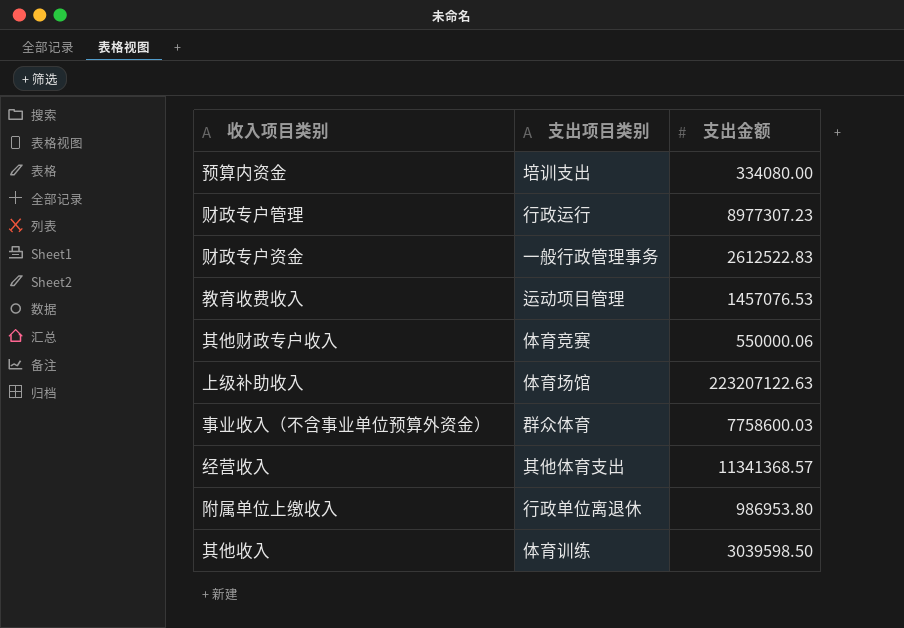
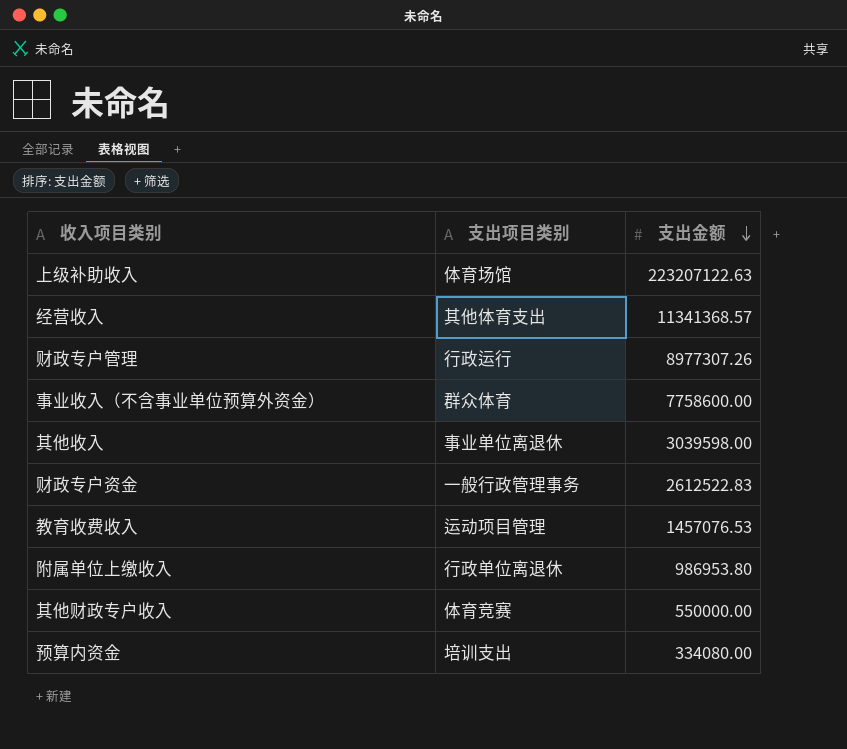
row order: none -> 支出金额 descending
财政专户管理 | 支出金额: 8977307.23 -> 8977307.26
事业收入（不含事业单位预算外资金） | 支出金额: 7758600.03 -> 7758600.00
其他收入 | 支出项目类别: 体育训练 -> 事业单位离退休
其他收入 | 支出金额: 3039598.50 -> 3039598.00
其他财政专户收入 | 支出金额: 550000.06 -> 550000.00

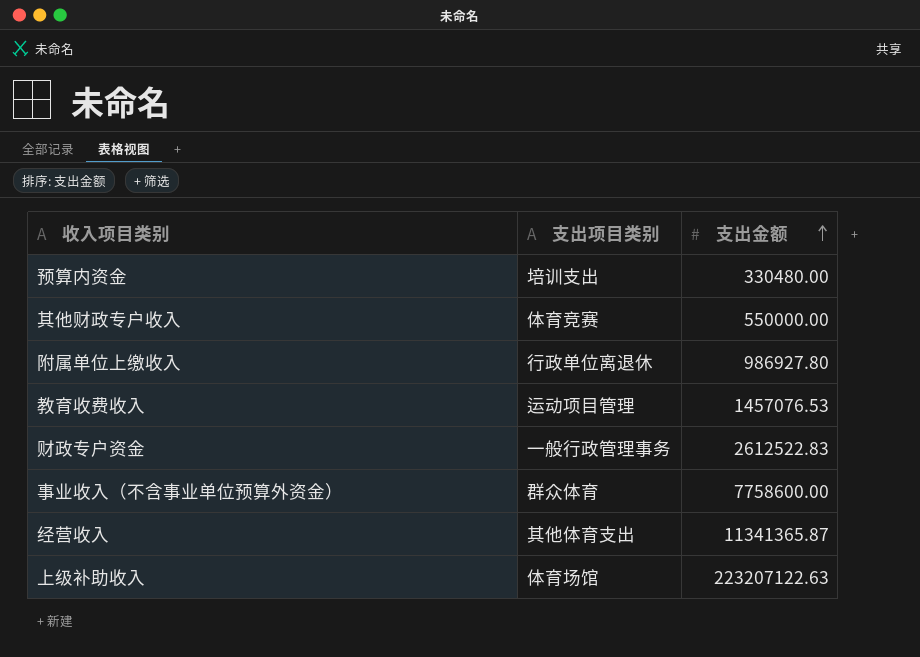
row order: 支出金额 descending -> 支出金额 ascending
row 财政专户管理: 行政运行 | 8977307.26 -> none
row 其他收入: 事业单位离退休 | 3039598.00 -> none
预算内资金 | 支出金额: 334080.00 -> 330480.00
附属单位上缴收入 | 支出金额: 986953.80 -> 986927.80
经营收入 | 支出金额: 11341368.57 -> 11341365.87

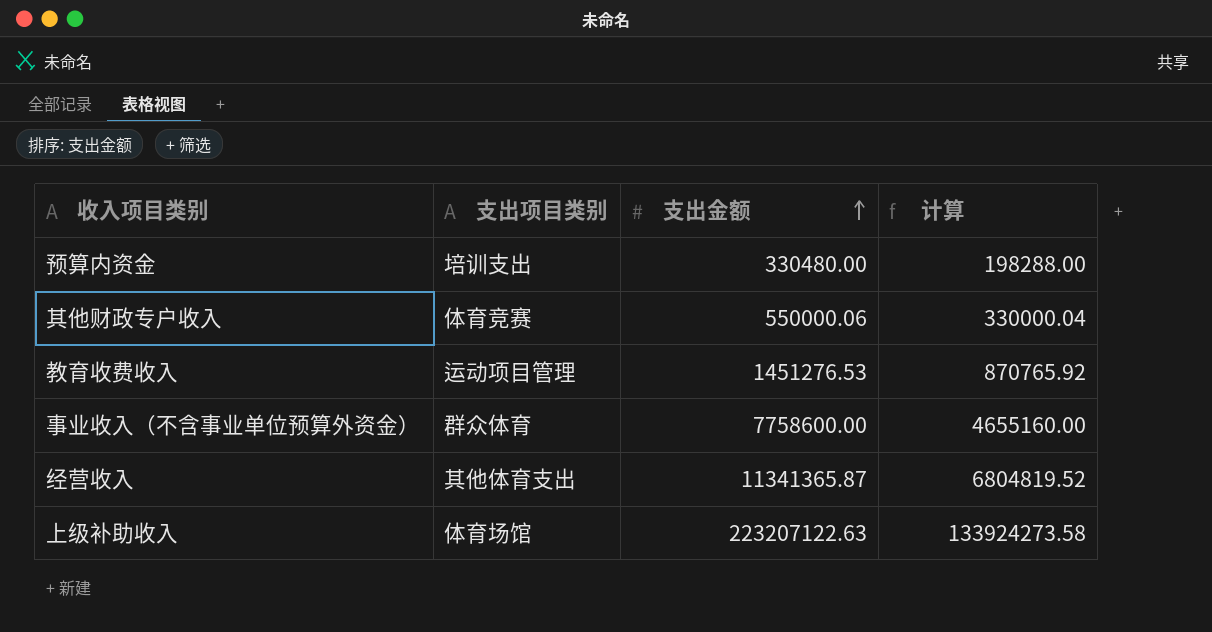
column 计算 | formula: none -> [支出金额] * 0.6
row 附属单位上缴收入: 行政单位离退休 | 986927.80 -> none
row 财政专户资金: 一般行政管理事务 | 2612522.83 -> none
其他财政专户收入 | 支出金额: 550000.00 -> 550000.06
教育收费收入 | 支出金额: 1457076.53 -> 1451276.53

